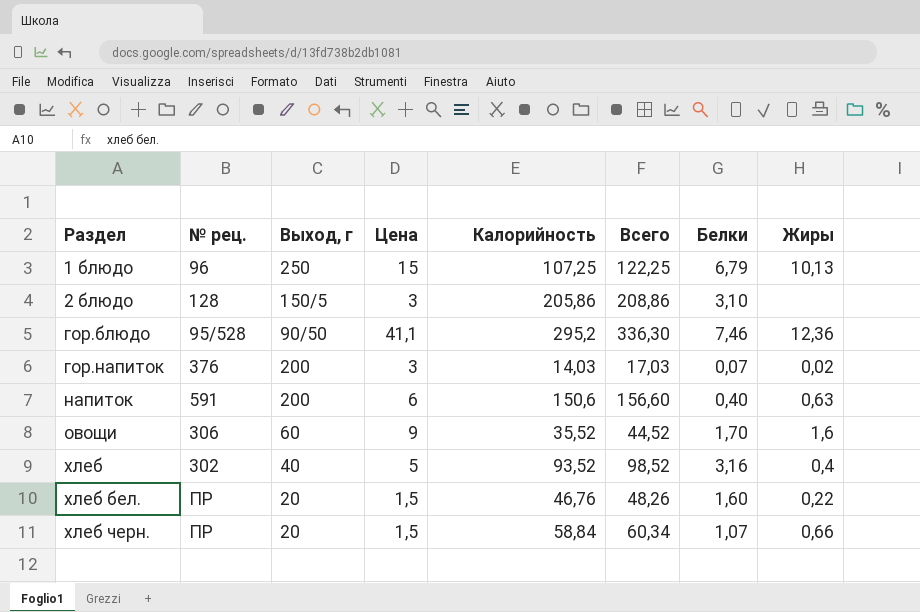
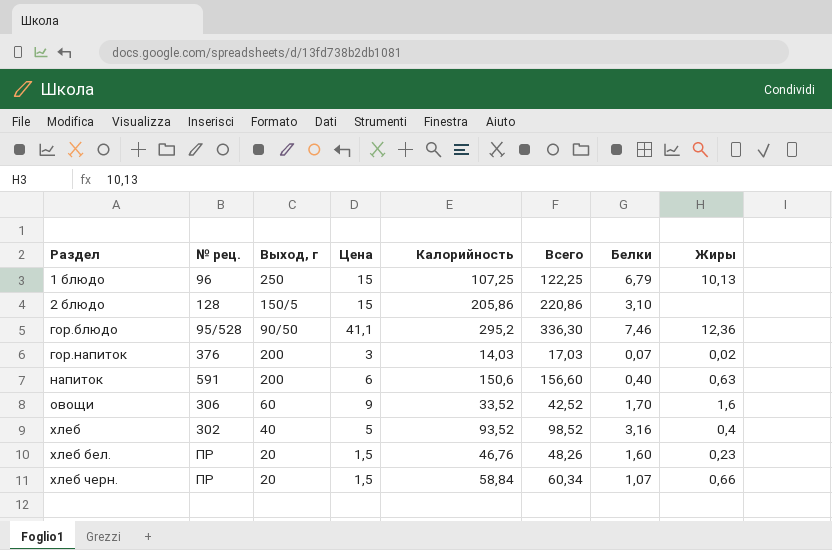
2 блюдо | Цена: 3 -> 15
2 блюдо | Всего: 208,86 -> 220,86
овощи | Калорийность: 35,52 -> 33,52
овощи | Всего: 44,52 -> 42,52
хлеб бел. | Жиры: 0,22 -> 0,23

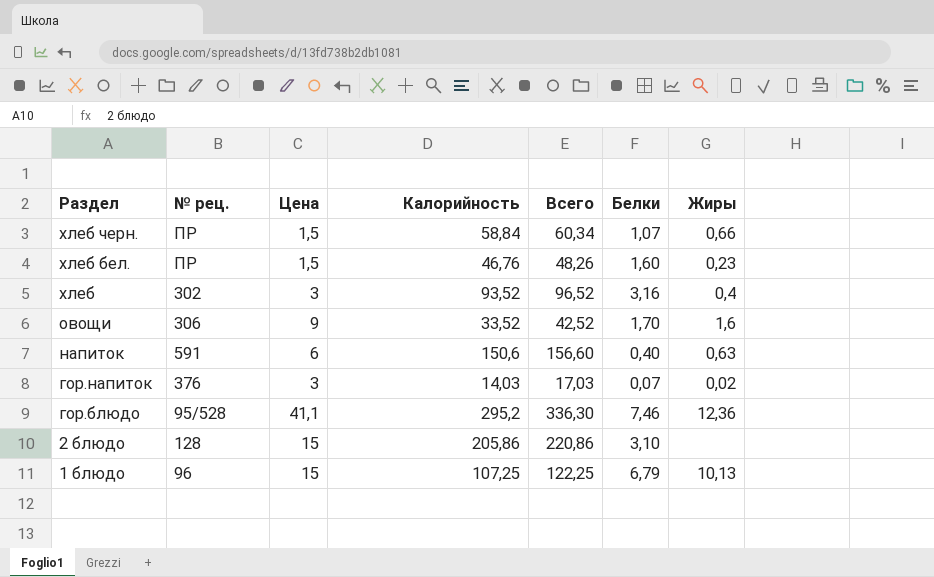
row order: Раздел ascending -> Раздел descending
column Выход, г | position: 3 -> none
хлеб | Цена: 5 -> 3
хлеб | Всего: 98,52 -> 96,52

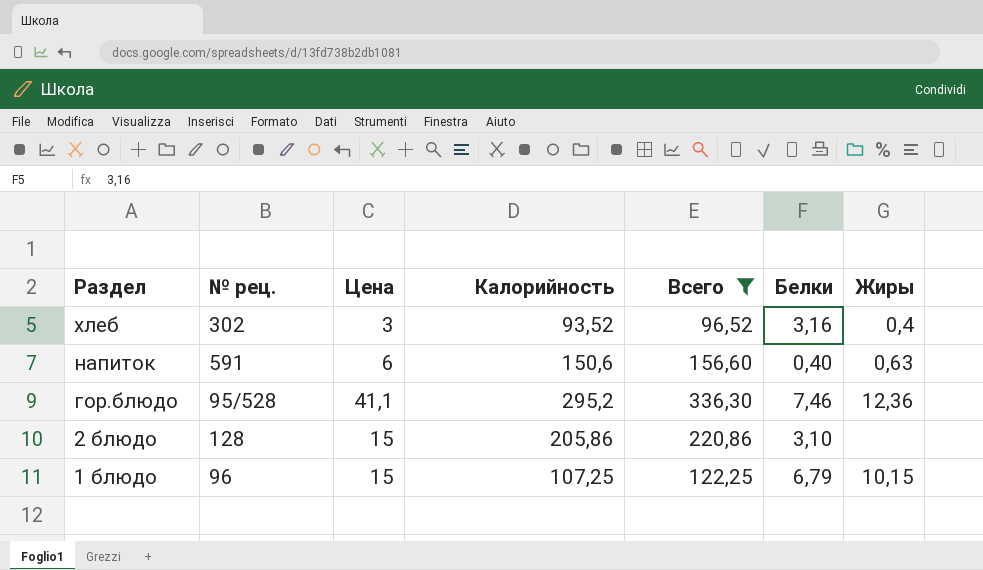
filter: none -> Всего >= 96,52
1 блюдо | Жиры: 10,13 -> 10,15

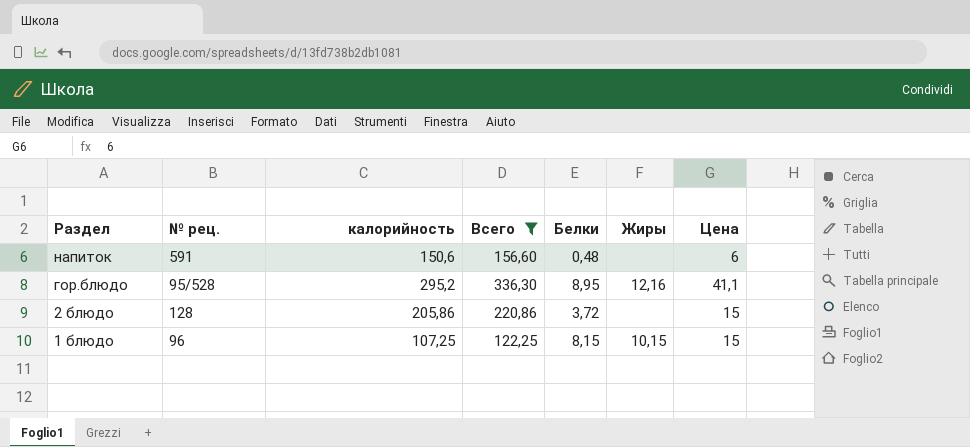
column name: Калорийность -> калорийность
column Цена | position: 3 -> 7
row хлеб: 302 | 3 | 93,52 | 96,52 | 3,16 | 0,4 -> none
напиток | Белки: 0,40 -> 0,48
напиток | Жиры: 0,63 -> none
гор.блюдо | Белки: 7,46 -> 8,95
гор.блюдо | Жиры: 12,36 -> 12,16
2 блюдо | Белки: 3,10 -> 3,72
1 блюдо | Белки: 6,79 -> 8,15

